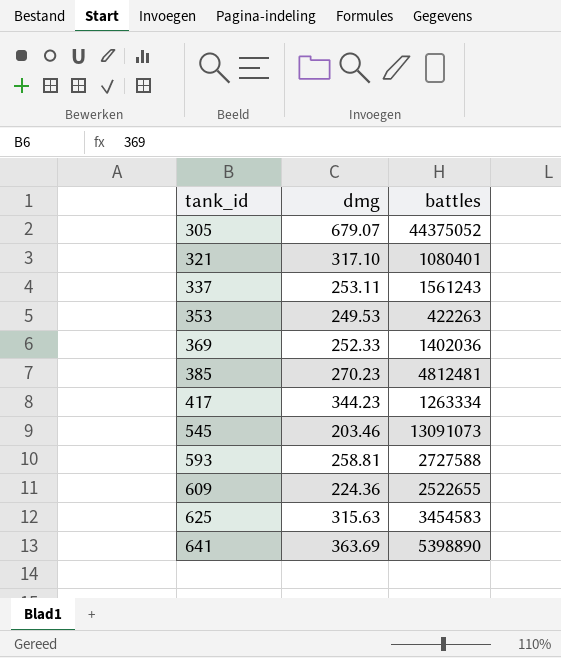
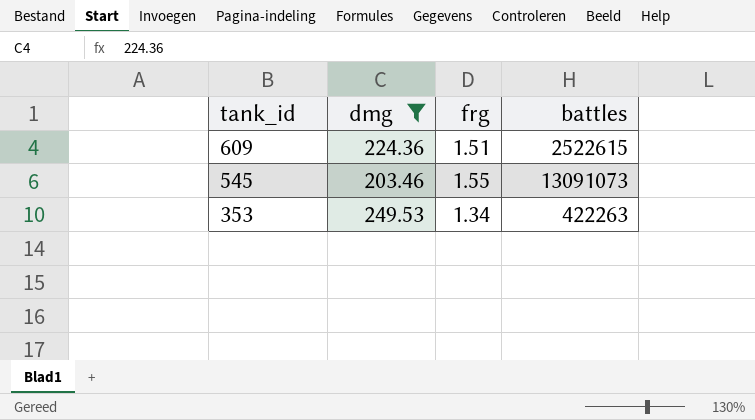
filter: none -> dmg <= 249.53
row order: tank_id ascending -> tank_id descending
column frg | position: none -> 3
609 | battles: 2522655 -> 2522615

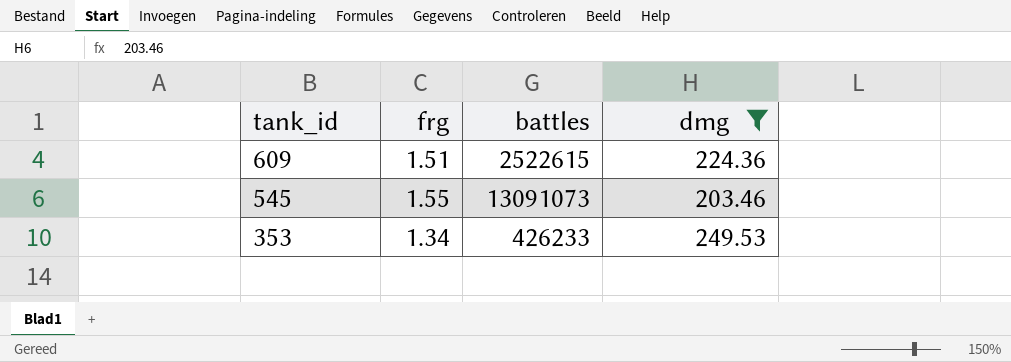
column dmg | position: 2 -> 4
353 | battles: 422263 -> 426233

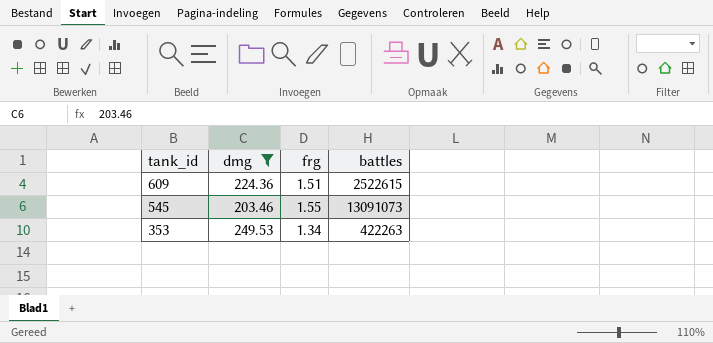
column dmg | position: 4 -> 2
353 | battles: 426233 -> 422263

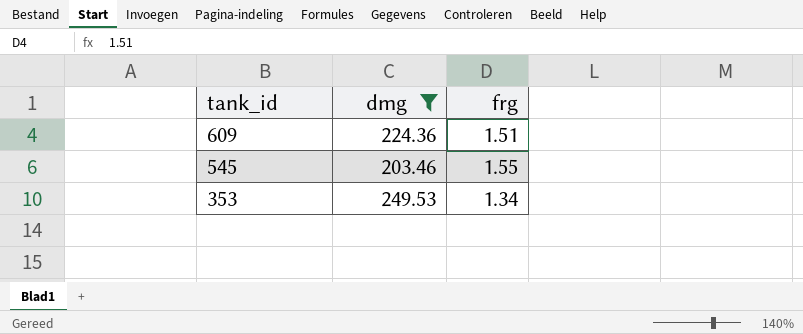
column battles | position: 4 -> none

